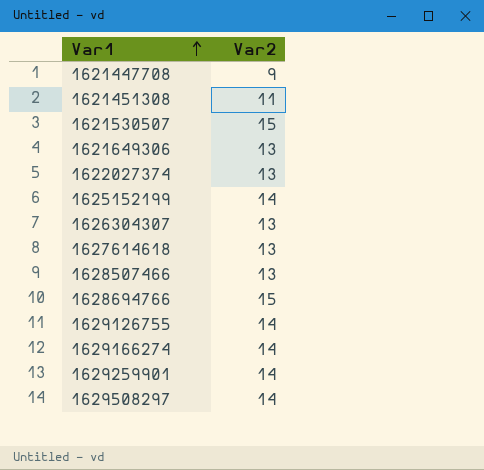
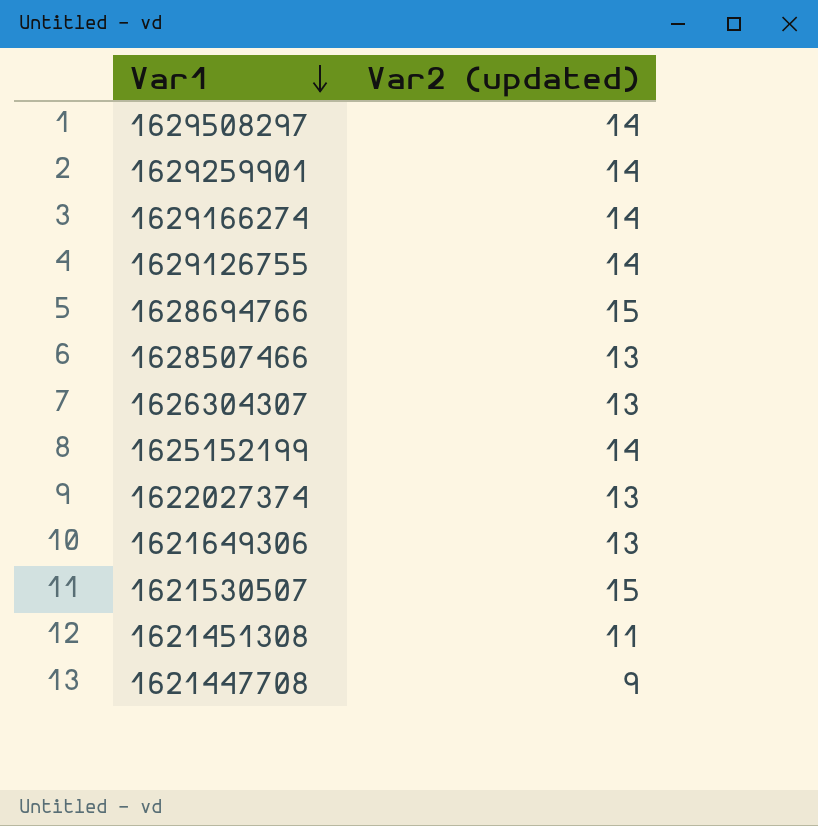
row order: Var1 ascending -> Var1 descending
column name: Var2 -> Var2 (updated)
row 1627614618: 13 -> none

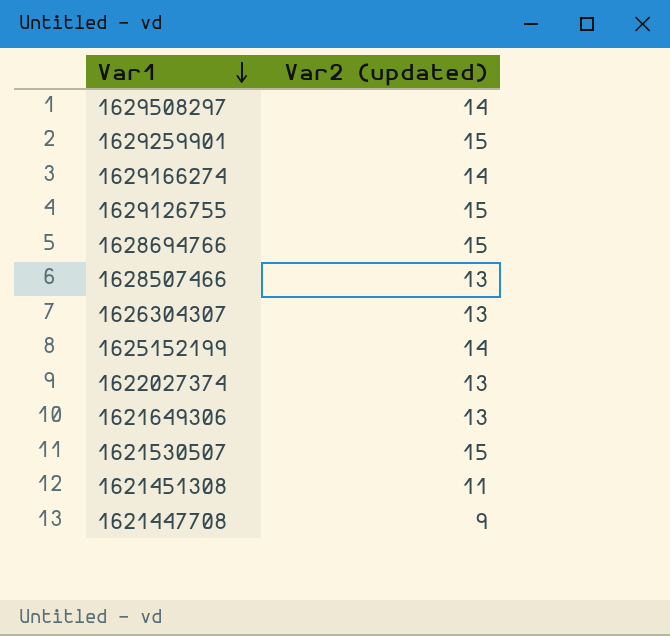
1629259901 | Var2 (updated): 14 -> 15
1629126755 | Var2 (updated): 14 -> 15

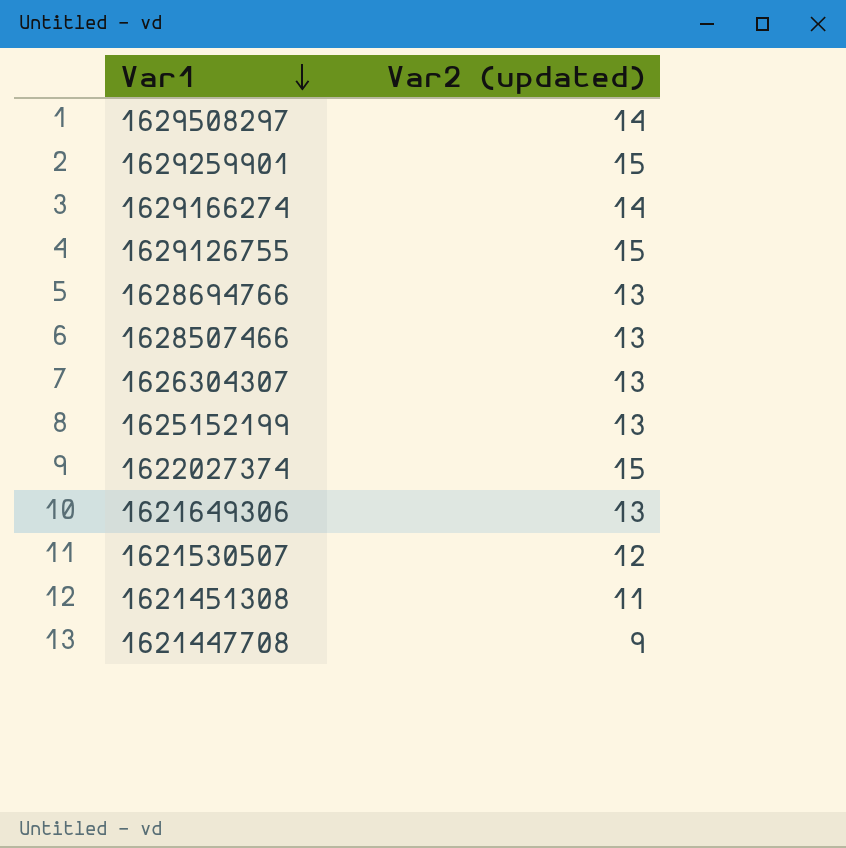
1628694766 | Var2 (updated): 15 -> 13
1625152199 | Var2 (updated): 14 -> 13
1622027374 | Var2 (updated): 13 -> 15
1621530507 | Var2 (updated): 15 -> 12

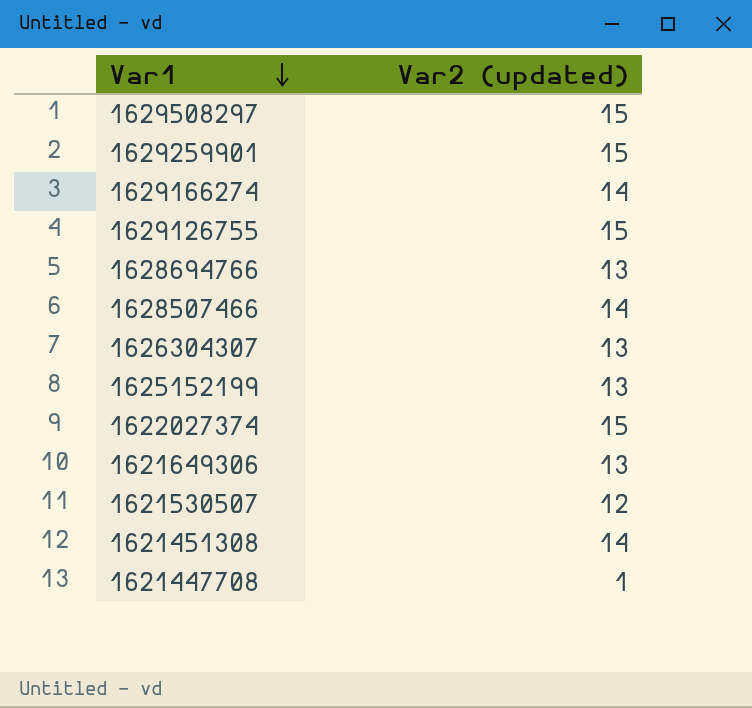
1629508297 | Var2 (updated): 14 -> 15
1628507466 | Var2 (updated): 13 -> 14
1621451308 | Var2 (updated): 11 -> 14
1621447708 | Var2 (updated): 9 -> 1

